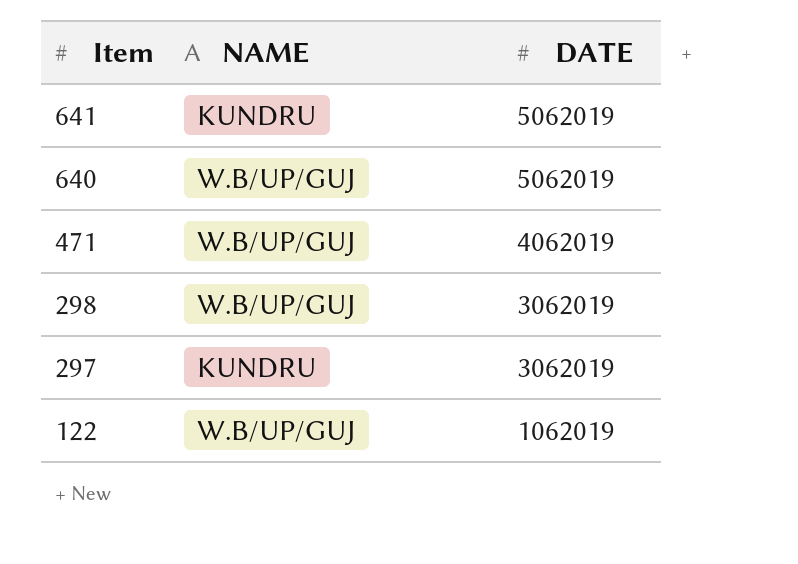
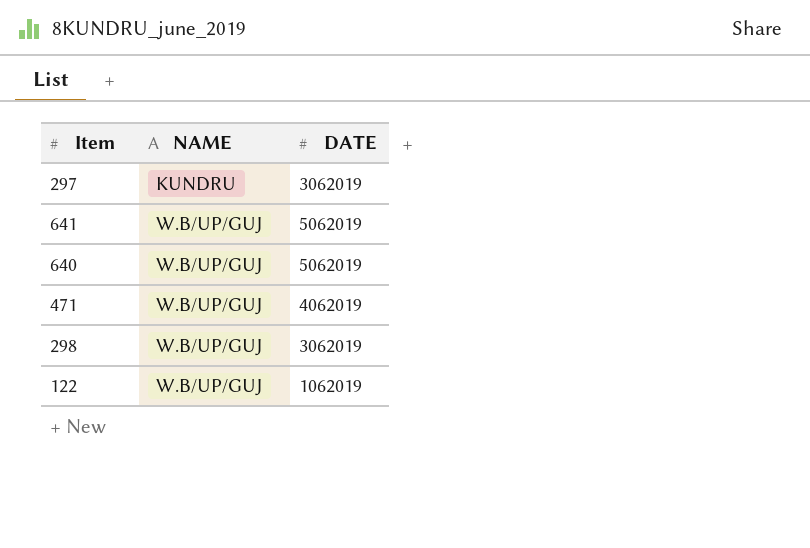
row order: Item descending -> NAME ascending
641 | NAME: KUNDRU -> W.B/UP/GUJ

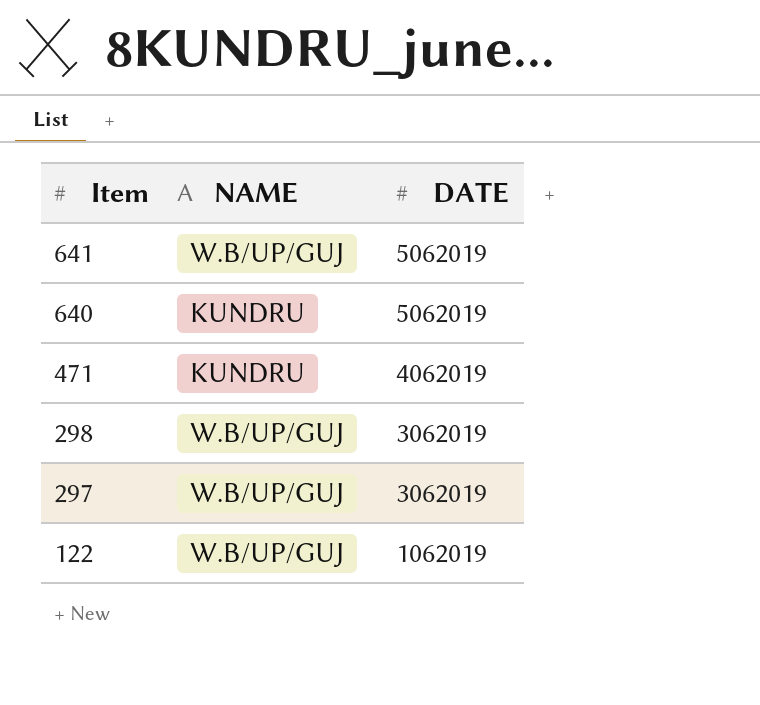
row order: NAME ascending -> Item descending
640 | NAME: W.B/UP/GUJ -> KUNDRU
471 | NAME: W.B/UP/GUJ -> KUNDRU
297 | NAME: KUNDRU -> W.B/UP/GUJ

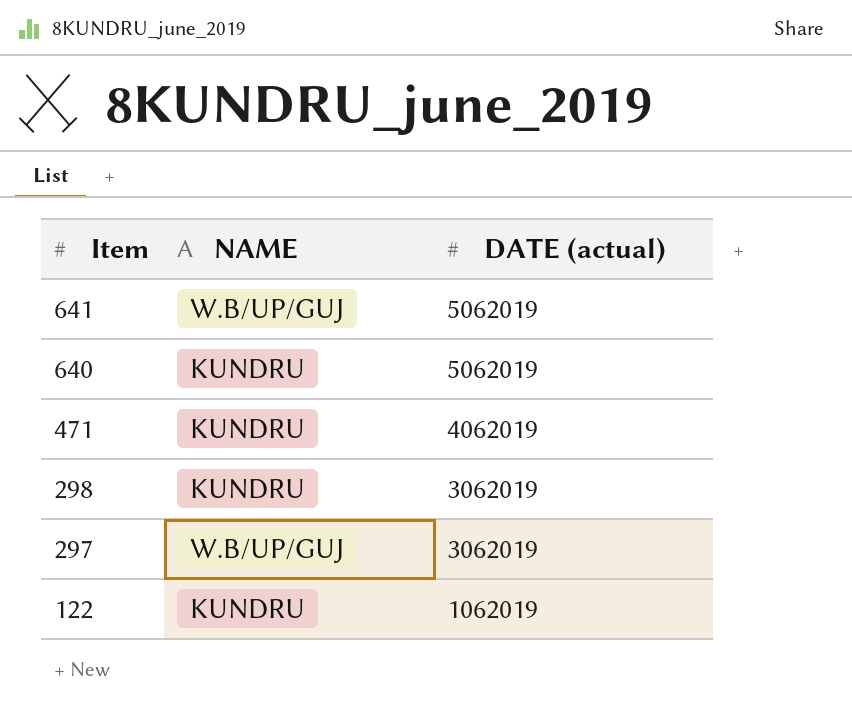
column name: DATE -> DATE (actual)
298 | NAME: W.B/UP/GUJ -> KUNDRU
122 | NAME: W.B/UP/GUJ -> KUNDRU

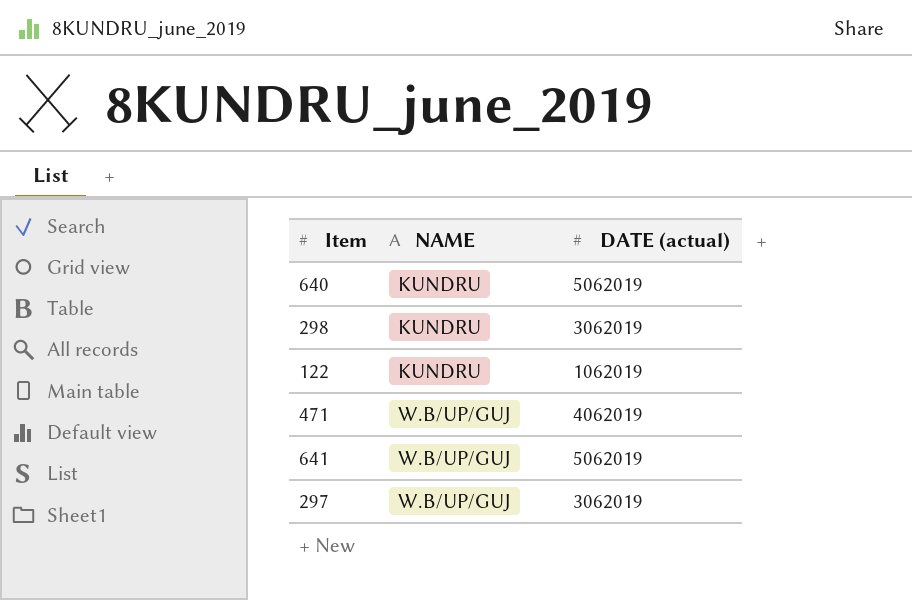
row order: Item descending -> NAME ascending
471 | NAME: KUNDRU -> W.B/UP/GUJ

